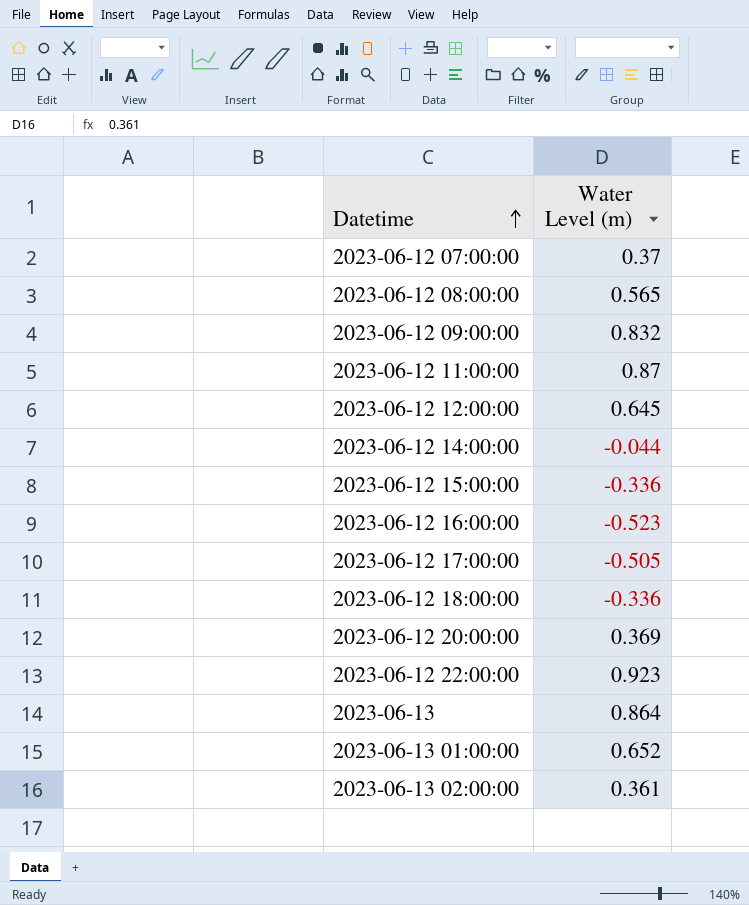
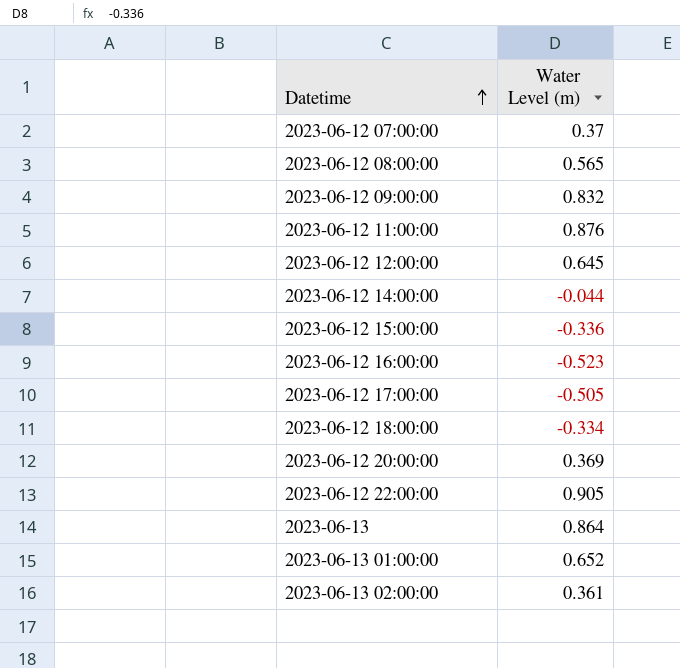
2023-06-12 11:00:00 | Water Level (m): 0.87 -> 0.876
2023-06-12 18:00:00 | Water Level (m): -0.336 -> -0.334
2023-06-12 22:00:00 | Water Level (m): 0.923 -> 0.905

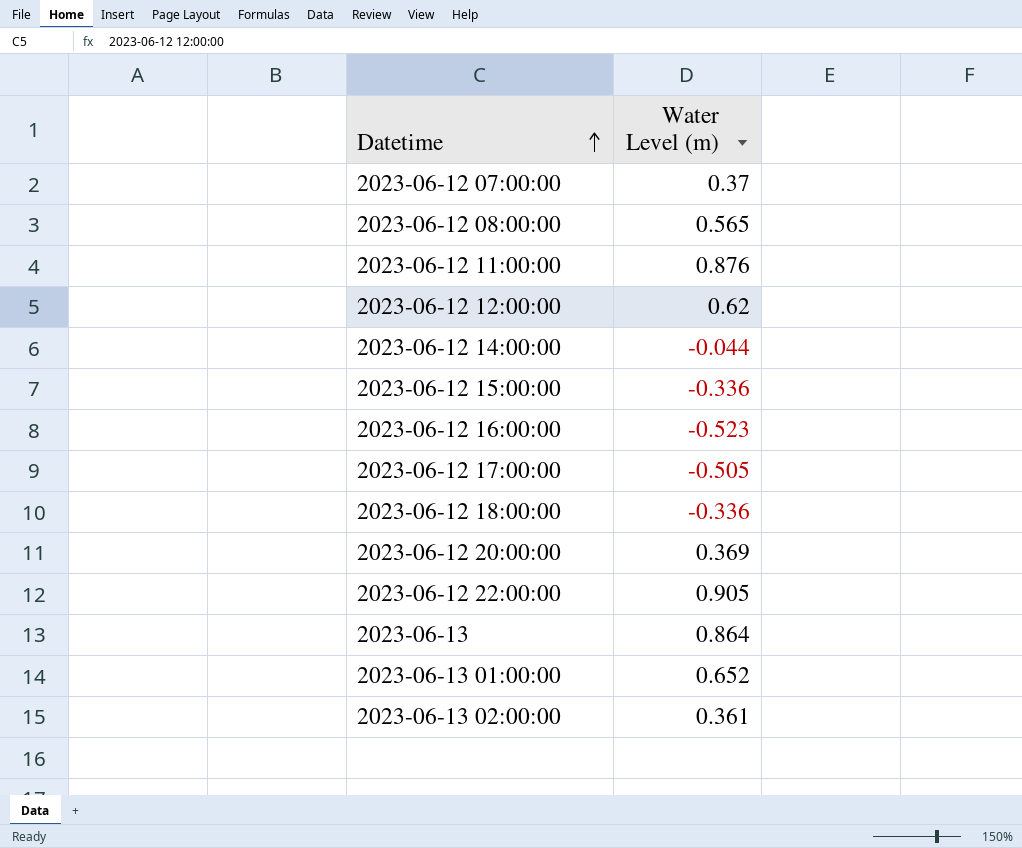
row 2023-06-12 09:00:00: 0.832 -> none
2023-06-12 12:00:00 | Water Level (m): 0.645 -> 0.62
2023-06-12 18:00:00 | Water Level (m): -0.334 -> -0.336

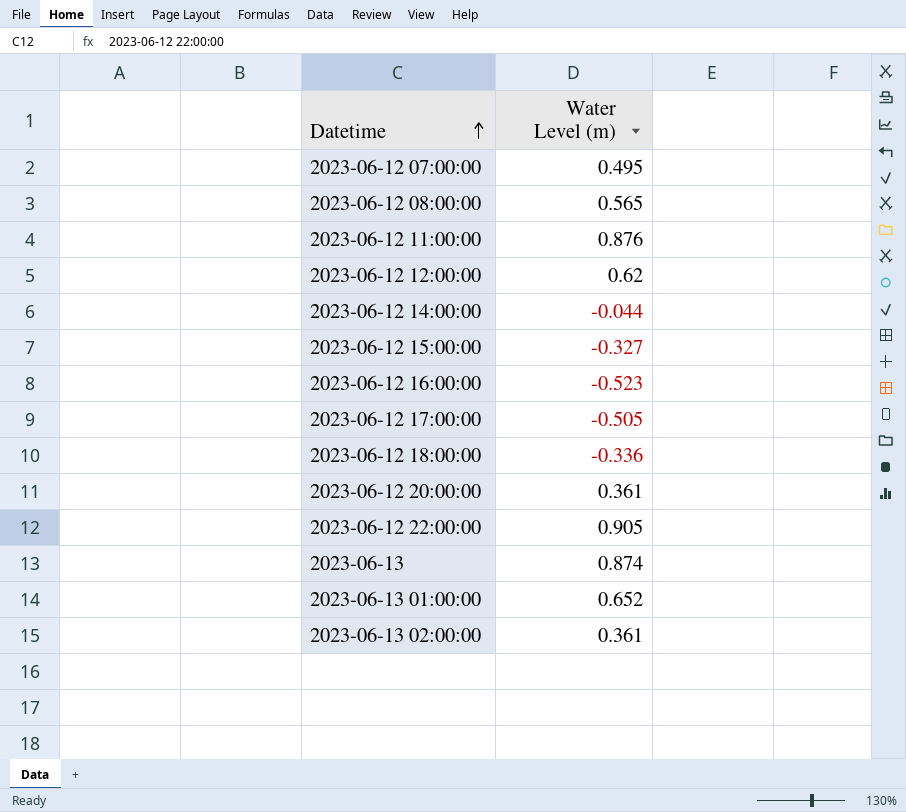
2023-06-12 07:00:00 | Water Level (m): 0.37 -> 0.495
2023-06-12 15:00:00 | Water Level (m): -0.336 -> -0.327
2023-06-12 20:00:00 | Water Level (m): 0.369 -> 0.361
2023-06-13 | Water Level (m): 0.864 -> 0.874

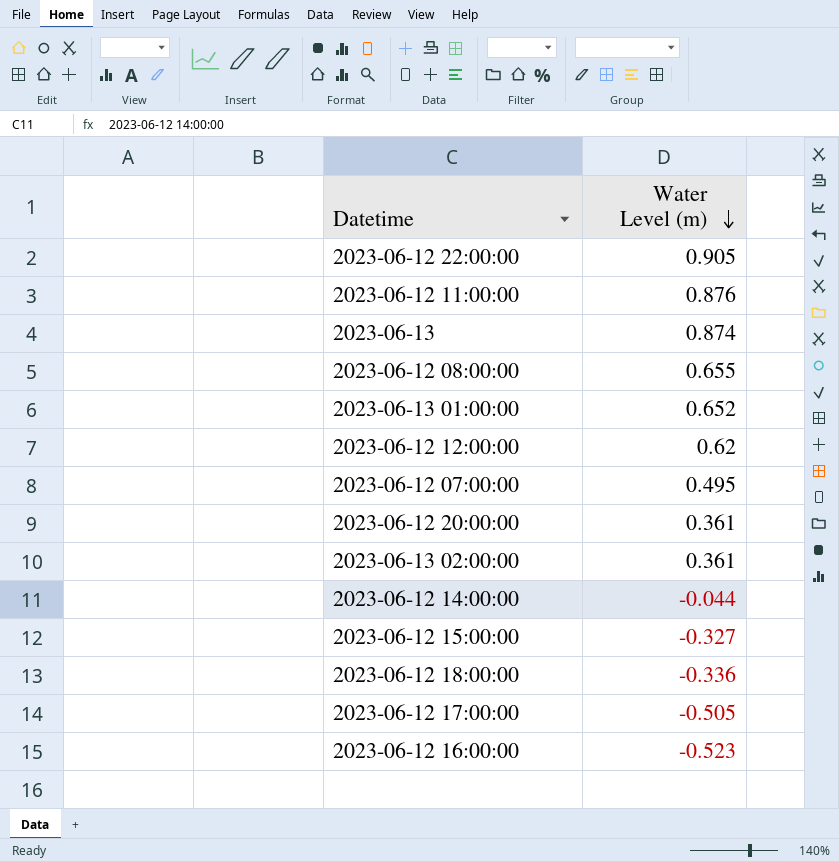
row order: Datetime ascending -> Water Level (m) descending
2023-06-12 08:00:00 | Water Level (m): 0.565 -> 0.655

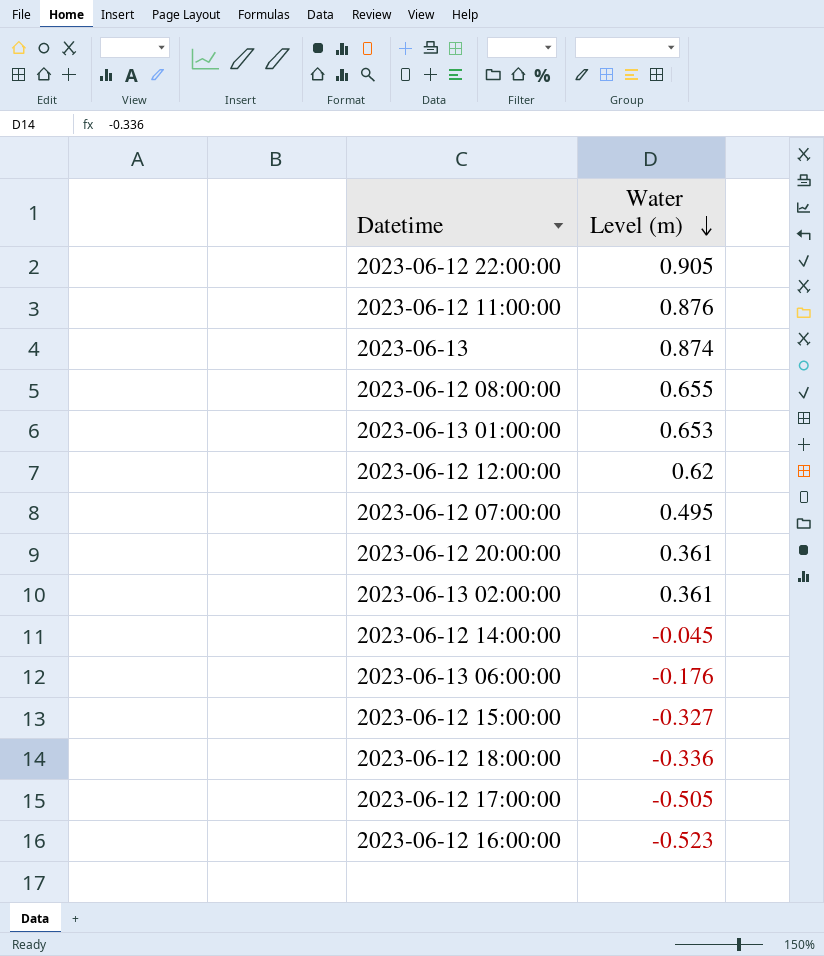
2023-06-13 01:00:00 | Water Level (m): 0.652 -> 0.653
2023-06-12 14:00:00 | Water Level (m): -0.044 -> -0.045
row 2023-06-13 06:00:00: none -> -0.176

